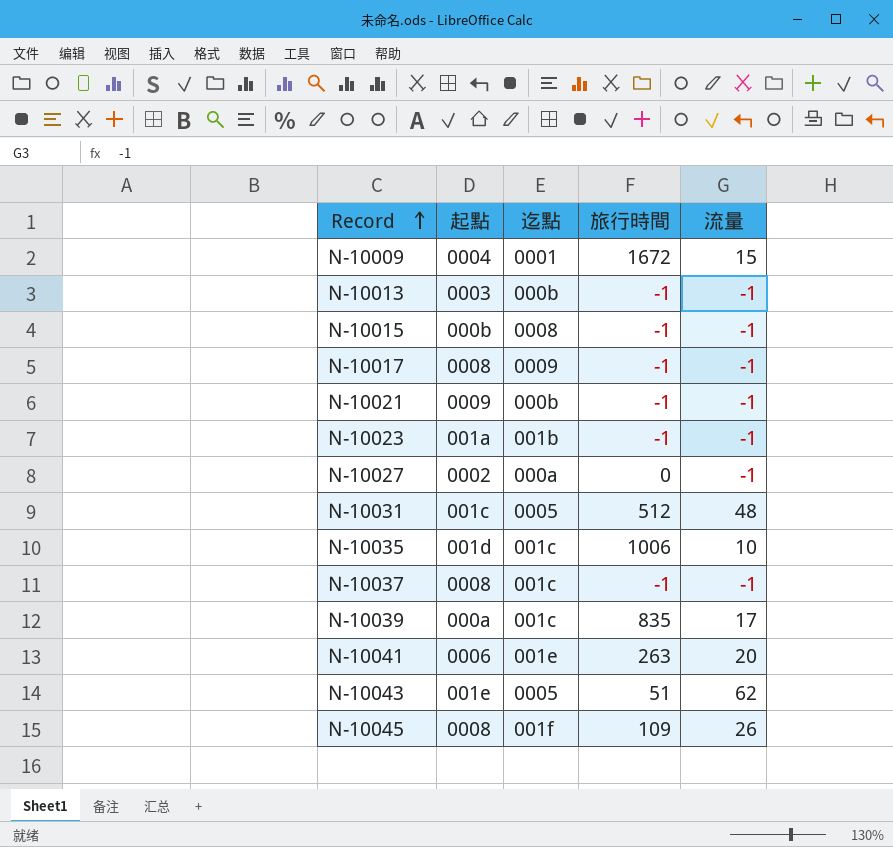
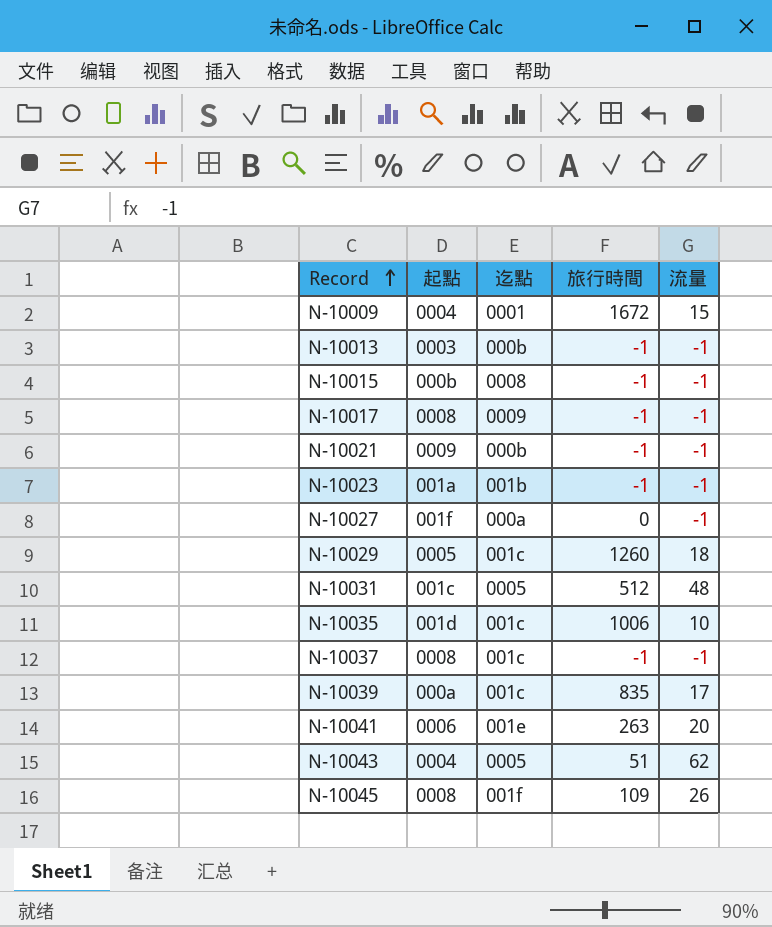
N-10027 | 起點: 0002 -> 001f
row N-10029: none -> 0005 | 001c | 1260 | 18
N-10043 | 起點: 001e -> 0004

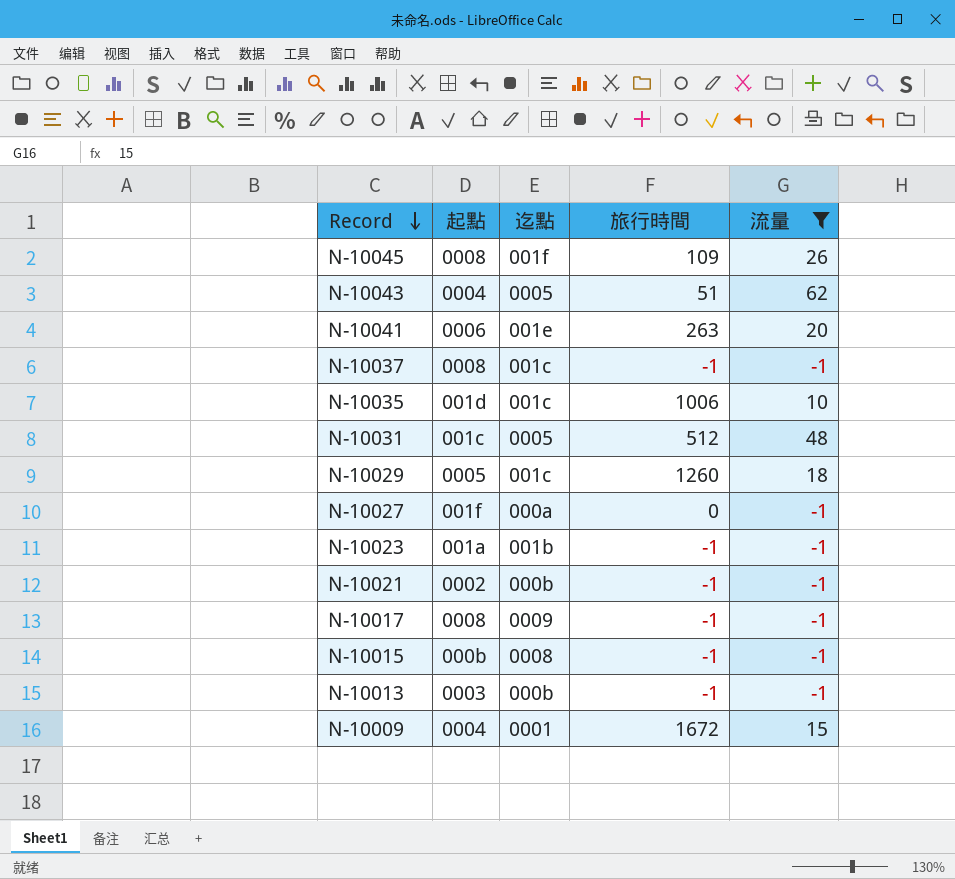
filter: none -> 流量 != 17
row order: Record ascending -> Record descending
N-10021 | 起點: 0009 -> 0002

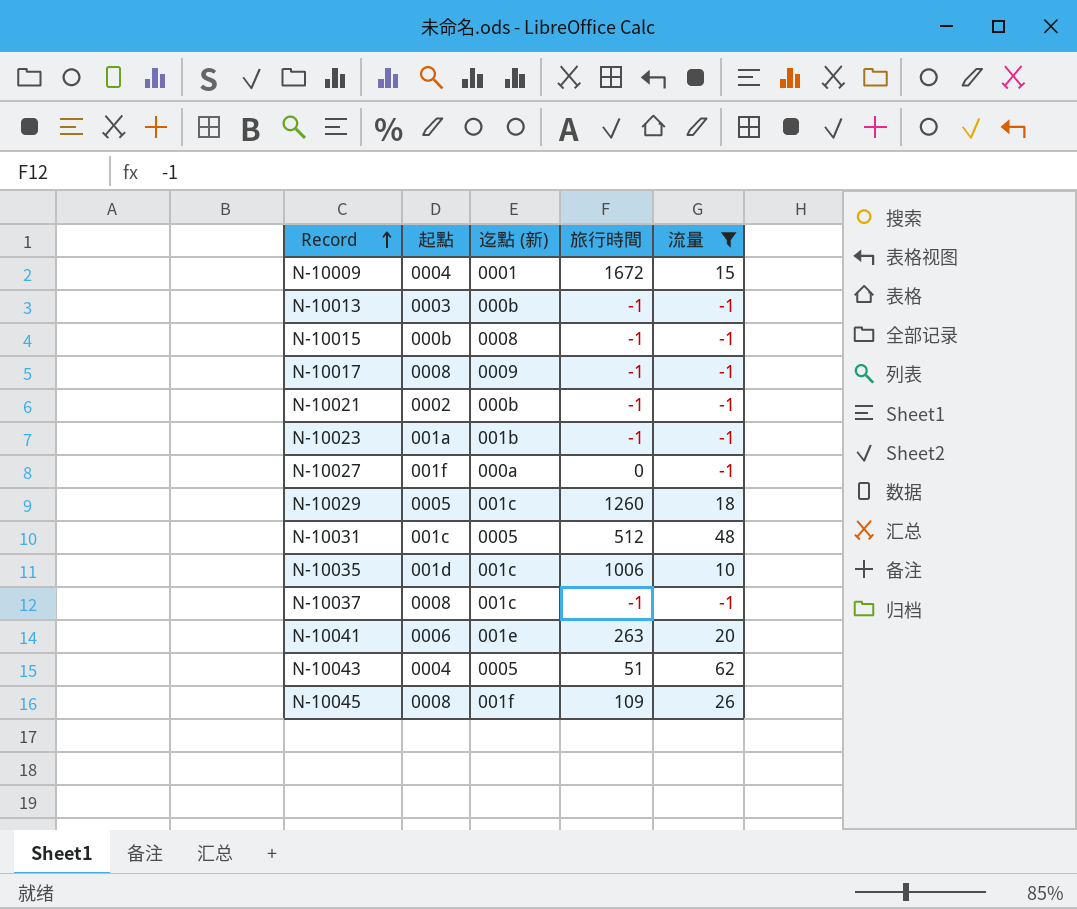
row order: Record descending -> Record ascending
column name: 迄點 -> 迄點 (新)

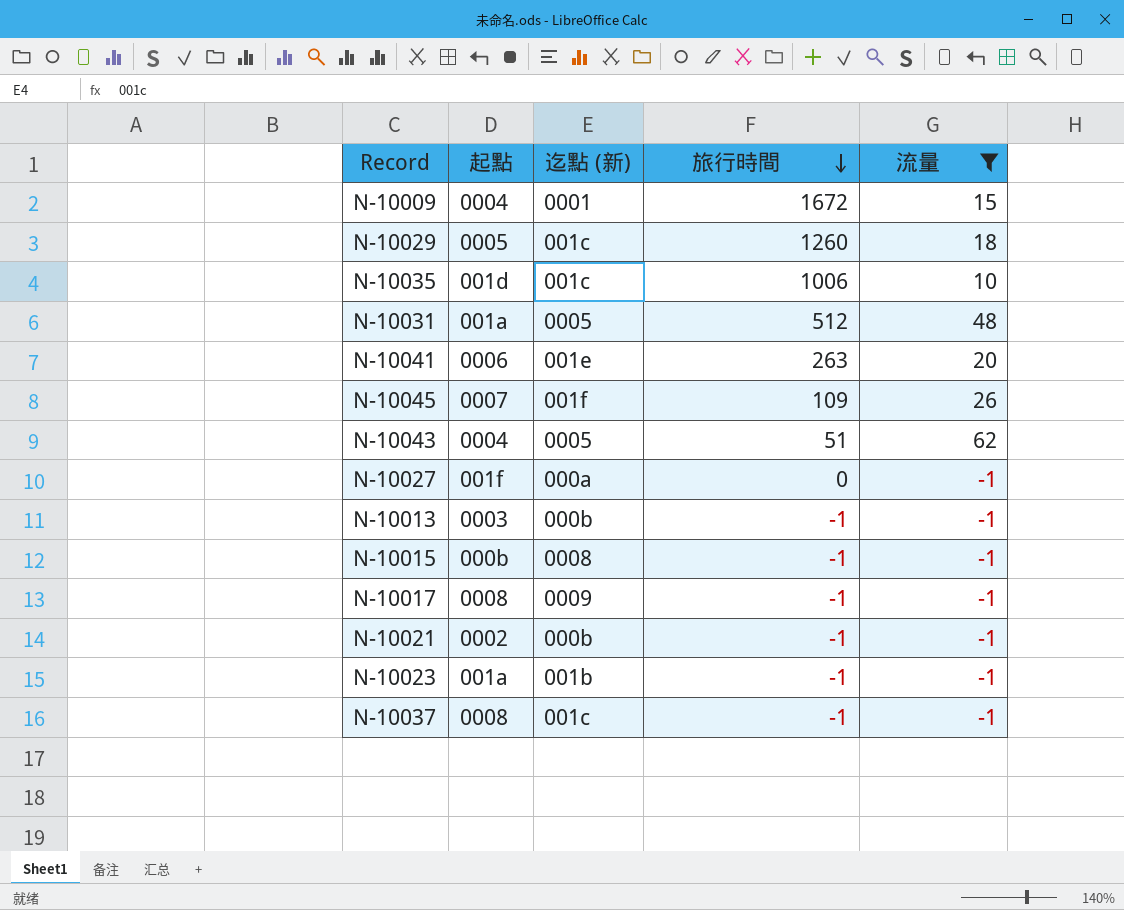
row order: Record ascending -> 旅行時間 descending
N-10031 | 起點: 001c -> 001a
N-10045 | 起點: 0008 -> 0007

